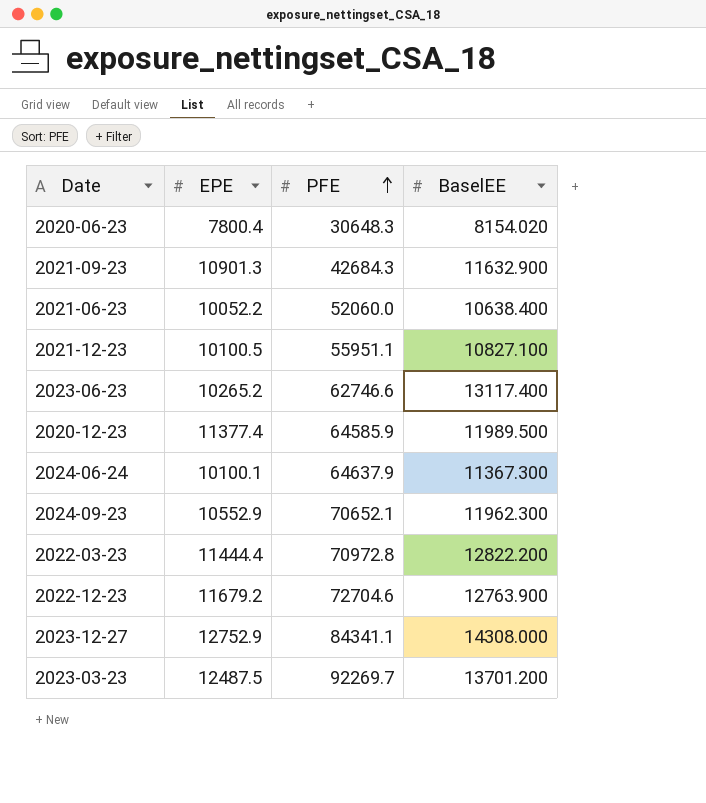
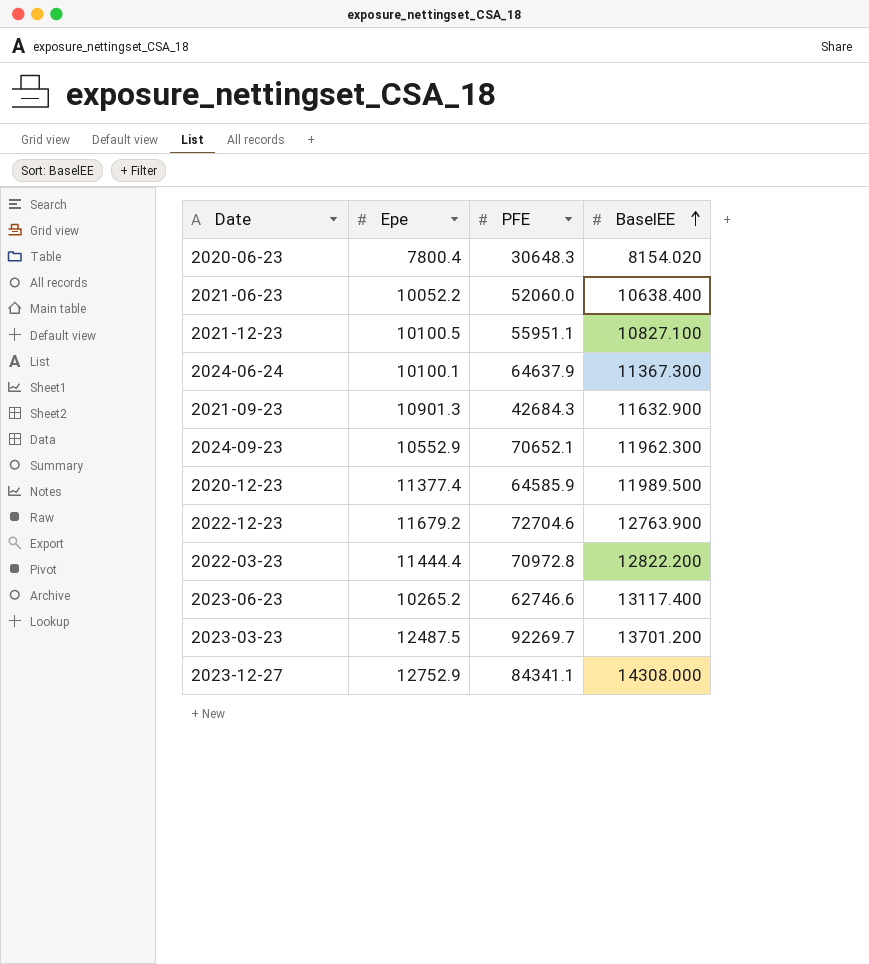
row order: PFE ascending -> BaselEE ascending
column name: EPE -> Epe

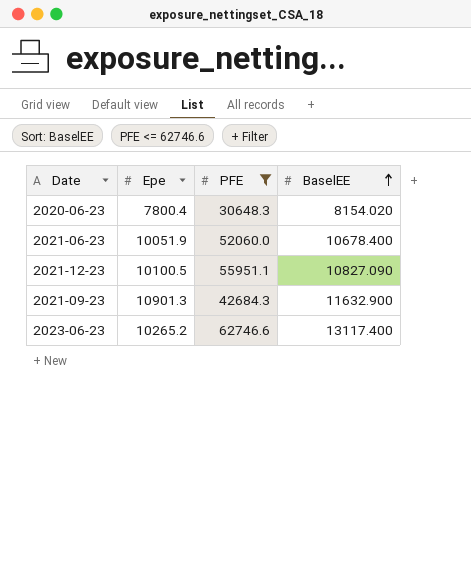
filter: none -> PFE <= 62746.6
2021-06-23 | Epe: 10052.2 -> 10051.9
2021-06-23 | BaselEE: 10638.400 -> 10678.400
2021-12-23 | BaselEE: 10827.100 -> 10827.090

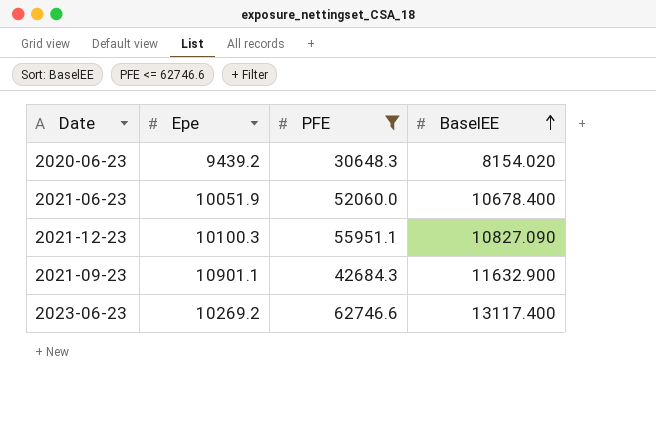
2020-06-23 | Epe: 7800.4 -> 9439.2
2021-12-23 | Epe: 10100.5 -> 10100.3
2021-09-23 | Epe: 10901.3 -> 10901.1
2023-06-23 | Epe: 10265.2 -> 10269.2

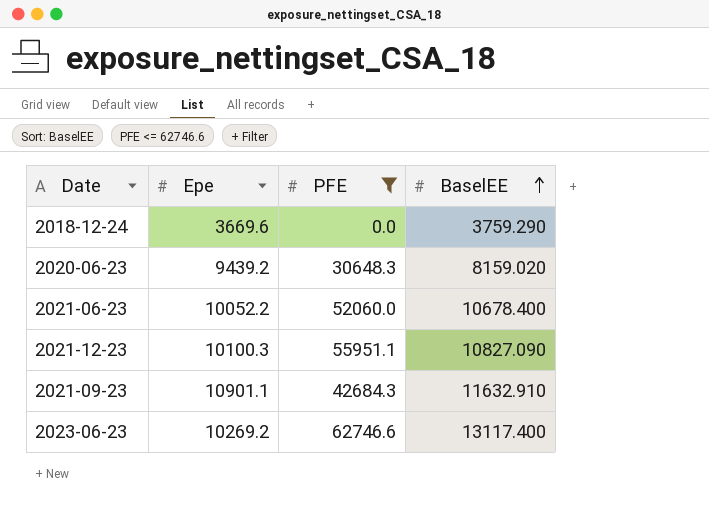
row 2018-12-24: none -> 3669.6 | 0.0 | 3759.290
2020-06-23 | BaselEE: 8154.020 -> 8159.020
2021-06-23 | Epe: 10051.9 -> 10052.2
2021-09-23 | BaselEE: 11632.900 -> 11632.910

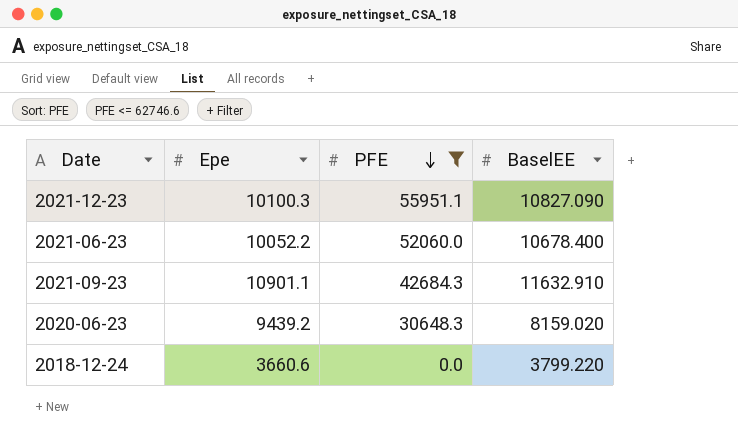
row order: BaselEE ascending -> PFE descending
row 2023-06-23: 10269.2 | 62746.6 | 13117.400 -> none
2018-12-24 | Epe: 3669.6 -> 3660.6
2018-12-24 | BaselEE: 3759.290 -> 3799.220

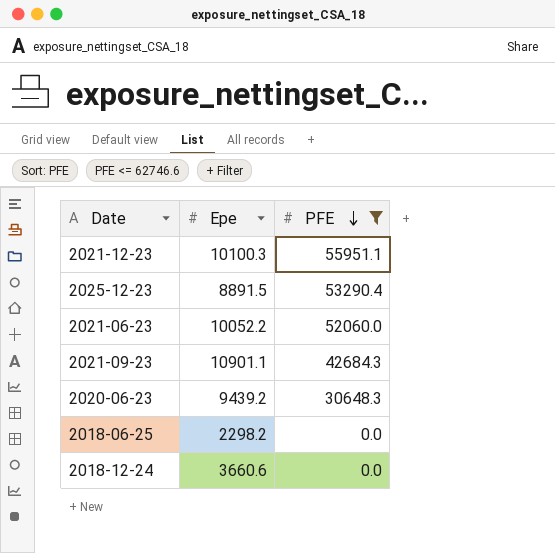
column BaselEE | position: 4 -> none
row 2025-12-23: none -> 8891.5 | 53290.4
row 2018-06-25: none -> 2298.2 | 0.0

